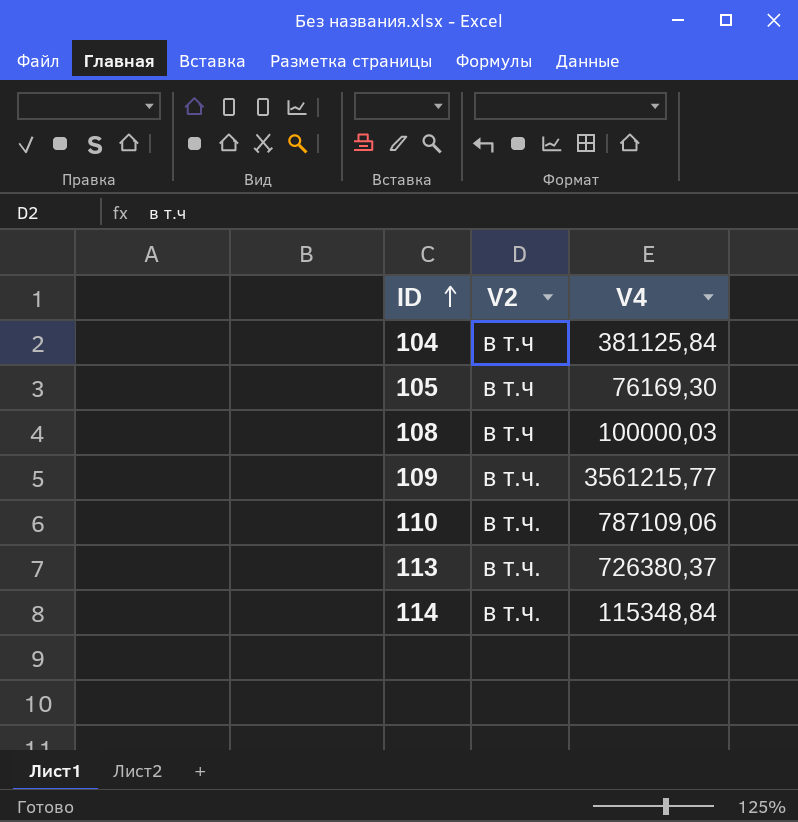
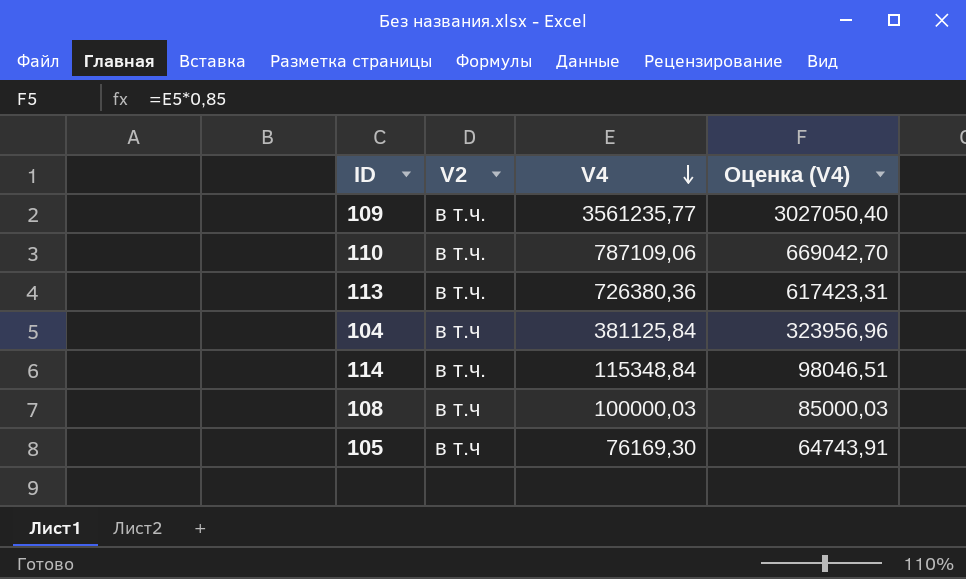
row order: ID ascending -> V4 descending
column Оценка (V4) | formula: none -> [V4] * 0,85
109 | V4: 3561215,77 -> 3561235,77
113 | V4: 726380,37 -> 726380,36

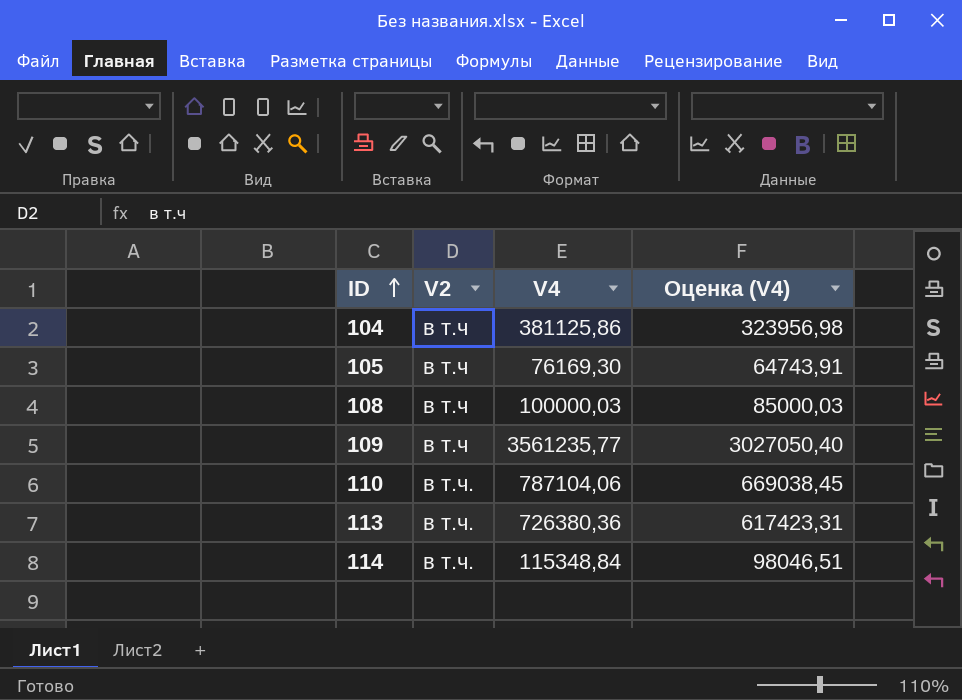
row order: V4 descending -> ID ascending
104 | V4: 381125,84 -> 381125,86
104 | Оценка (V4): 323956,96 -> 323956,98
109 | V2: в т.ч. -> в т.ч
110 | V4: 787109,06 -> 787104,06
110 | Оценка (V4): 669042,70 -> 669038,45

